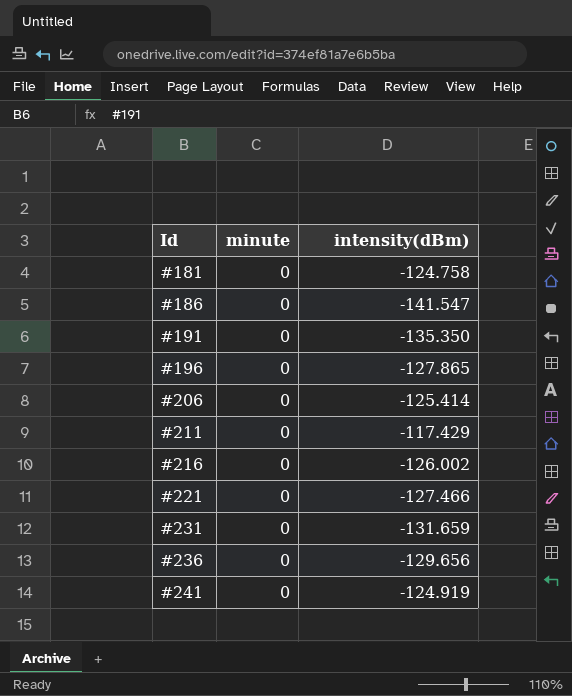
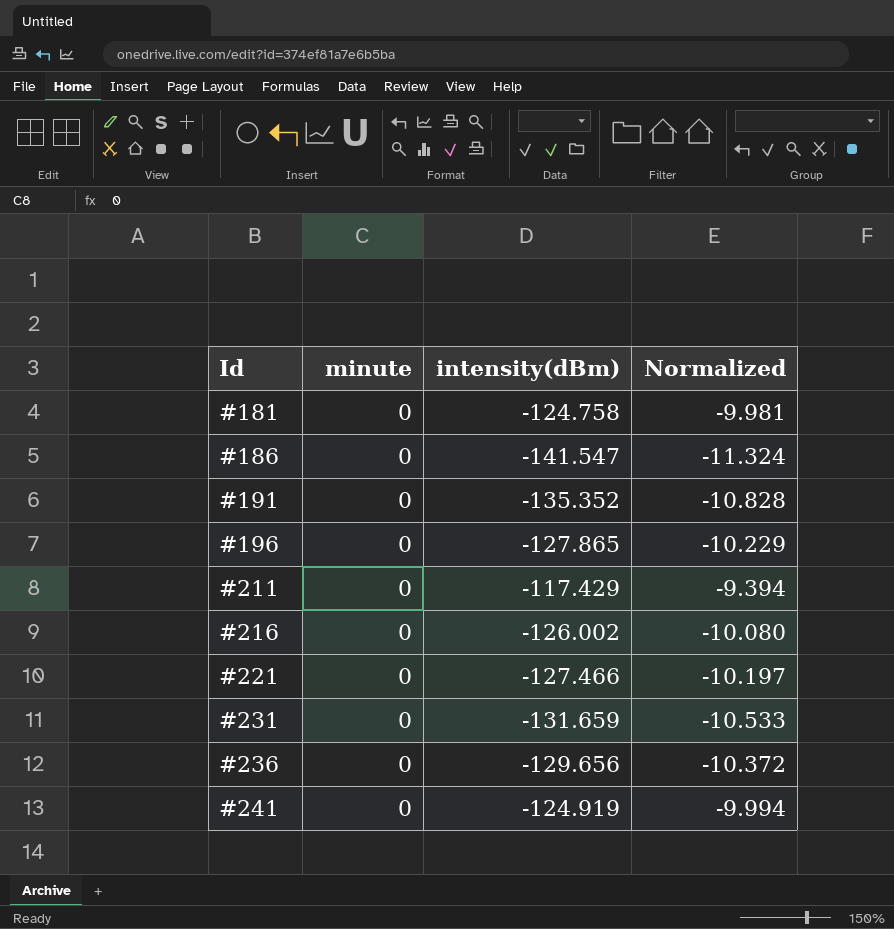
column Normalized | formula: none -> [intensity(dBm)] * 0.08
row #206: 0 | -125.414 -> none
#191 | intensity(dBm): -135.350 -> -135.352

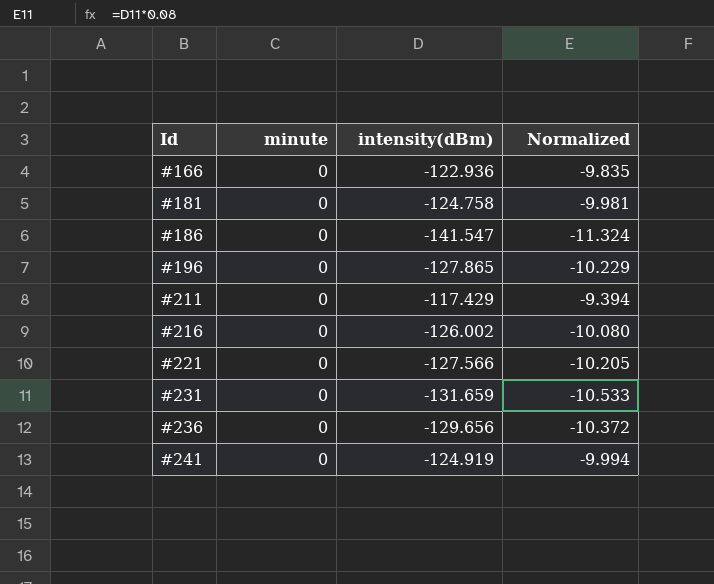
row #191: 0 | -135.352 | -10.828 -> none
row #166: none -> 0 | -122.936 | -9.835
#221 | intensity(dBm): -127.466 -> -127.566
#221 | Normalized: -10.197 -> -10.205

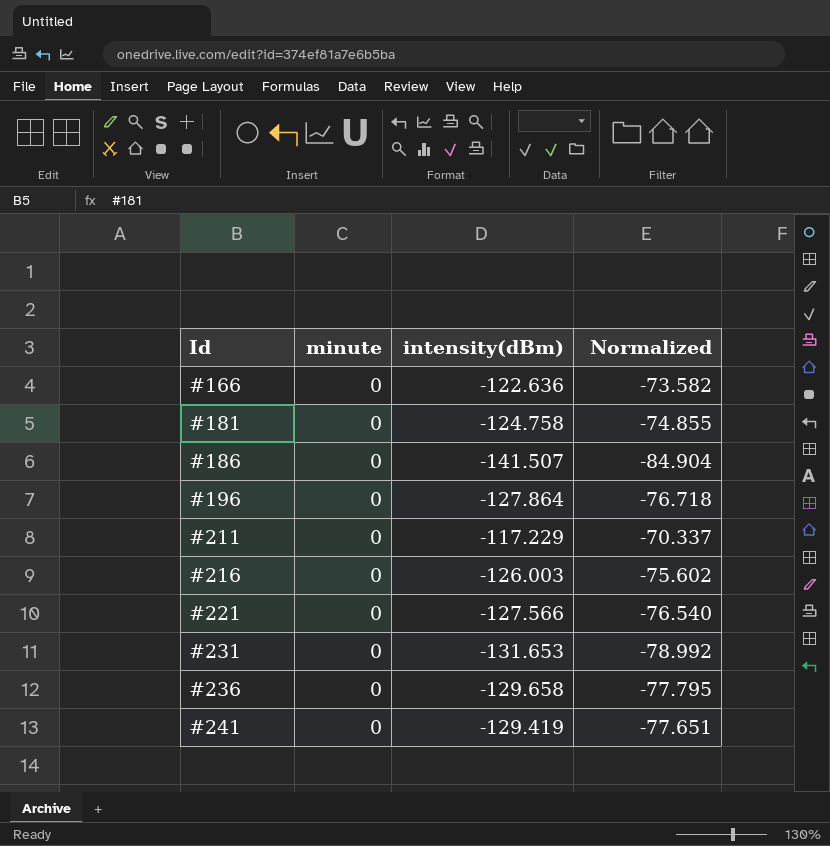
column Normalized | formula: [intensity(dBm)] * 0.08 -> [intensity(dBm)] * 0.6
#166 | intensity(dBm): -122.936 -> -122.636
#186 | intensity(dBm): -141.547 -> -141.507
#196 | intensity(dBm): -127.865 -> -127.864
#211 | intensity(dBm): -117.429 -> -117.229
#216 | intensity(dBm): -126.002 -> -126.003
#231 | intensity(dBm): -131.659 -> -131.653
#236 | intensity(dBm): -129.656 -> -129.658
#241 | intensity(dBm): -124.919 -> -129.419

